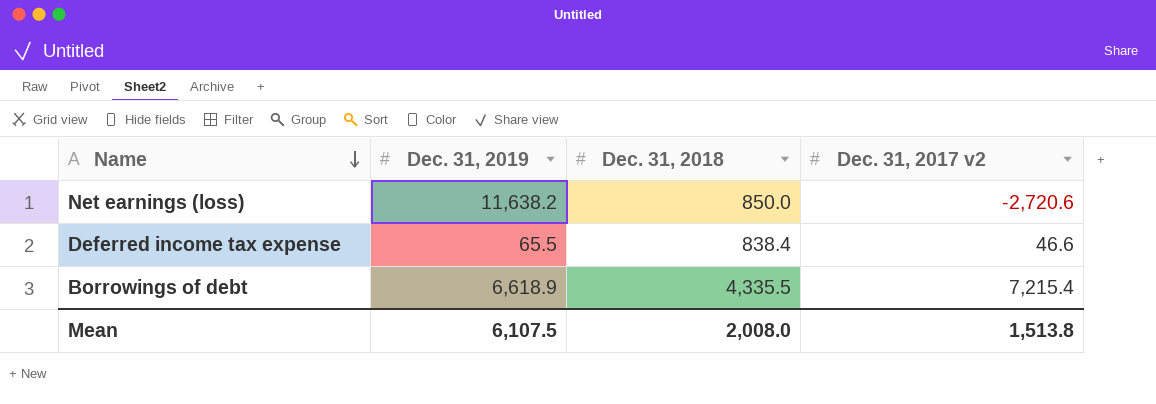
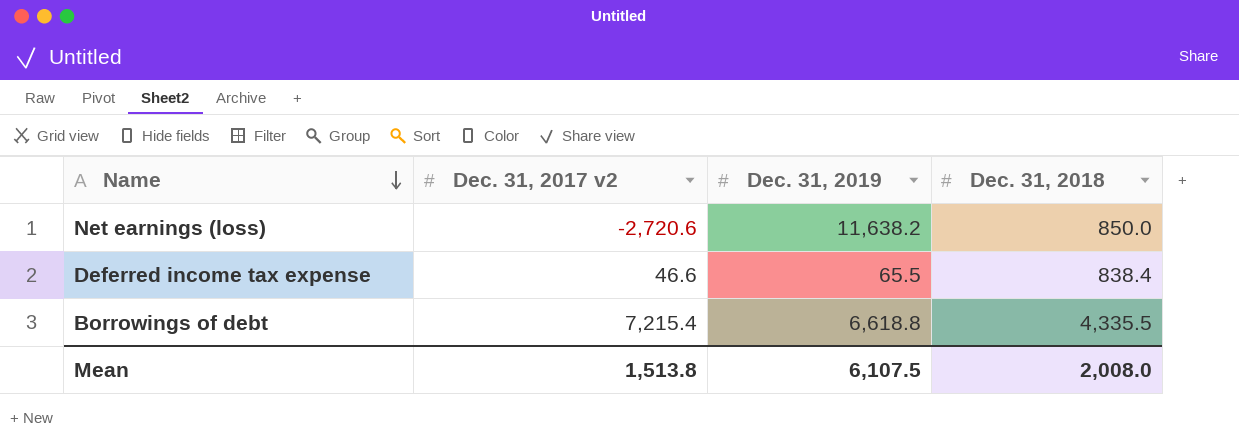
column Dec. 31, 2017 v2 | position: 4 -> 2
Borrowings of debt | Dec. 31, 2019: 6,618.9 -> 6,618.8

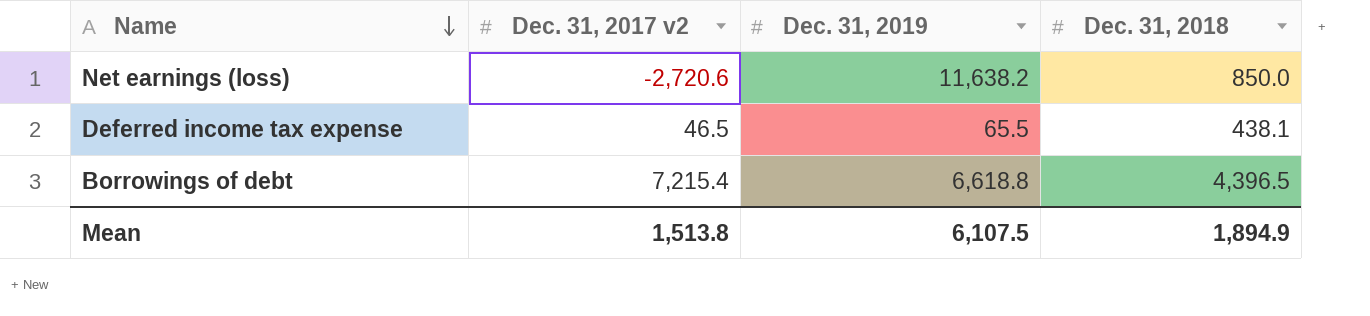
Deferred income tax expense | Dec. 31, 2017 v2: 46.6 -> 46.5
Deferred income tax expense | Dec. 31, 2018: 838.4 -> 438.1
Borrowings of debt | Dec. 31, 2018: 4,335.5 -> 4,396.5
Mean | Dec. 31, 2018: 2,008.0 -> 1,894.9

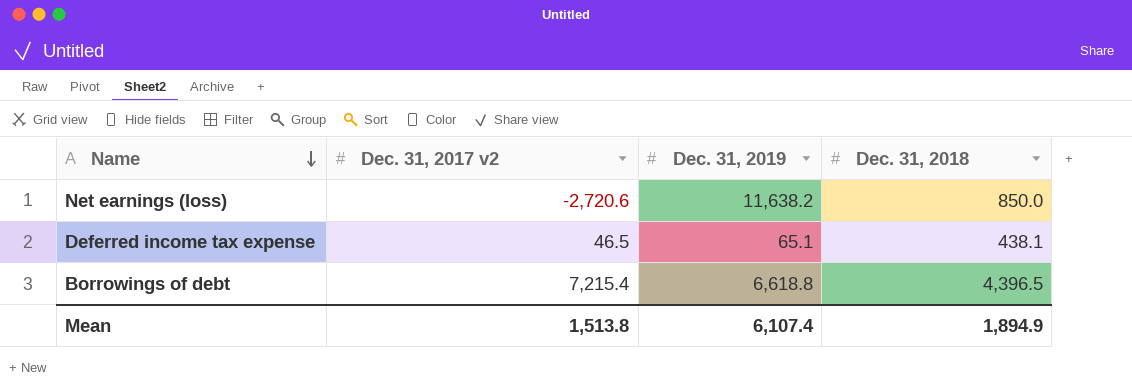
Deferred income tax expense | Dec. 31, 2019: 65.5 -> 65.1
Mean | Dec. 31, 2019: 6,107.5 -> 6,107.4

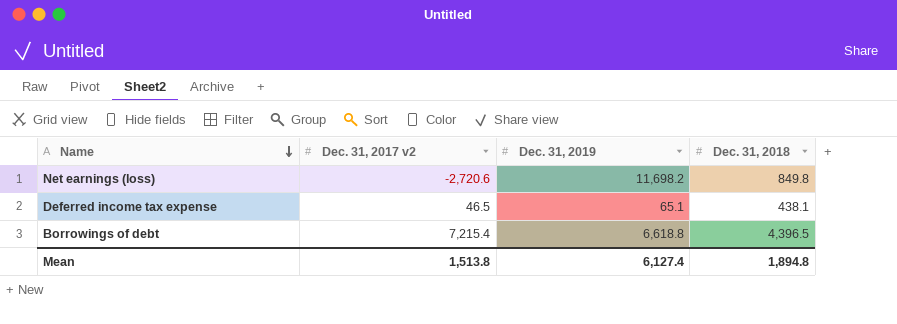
Net earnings (loss) | Dec. 31, 2019: 11,638.2 -> 11,698.2
Net earnings (loss) | Dec. 31, 2018: 850.0 -> 849.8
Mean | Dec. 31, 2019: 6,107.4 -> 6,127.4
Mean | Dec. 31, 2018: 1,894.9 -> 1,894.8

